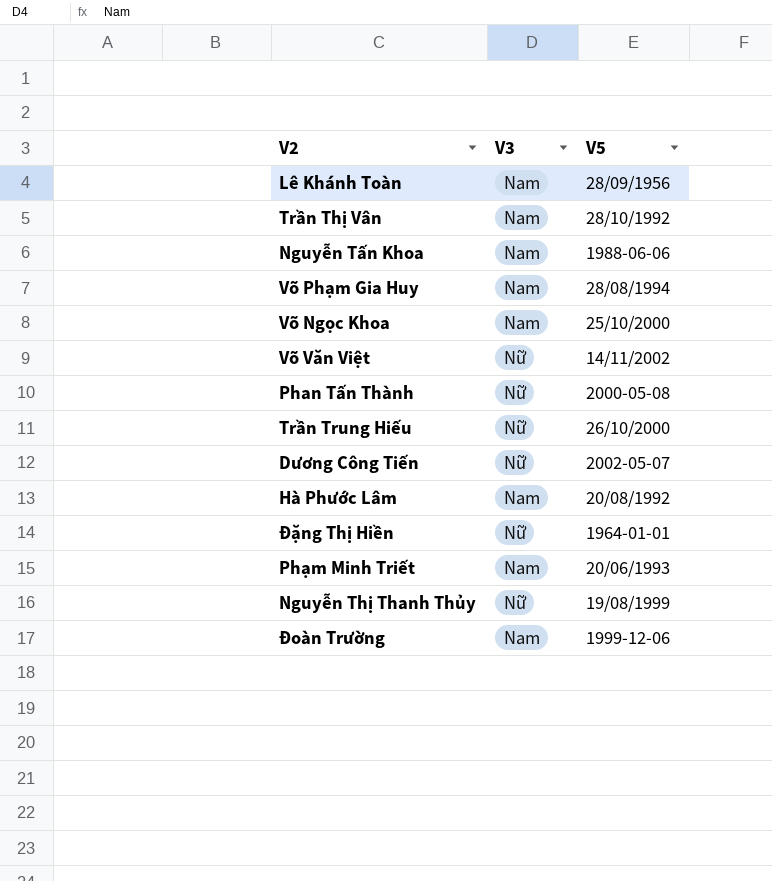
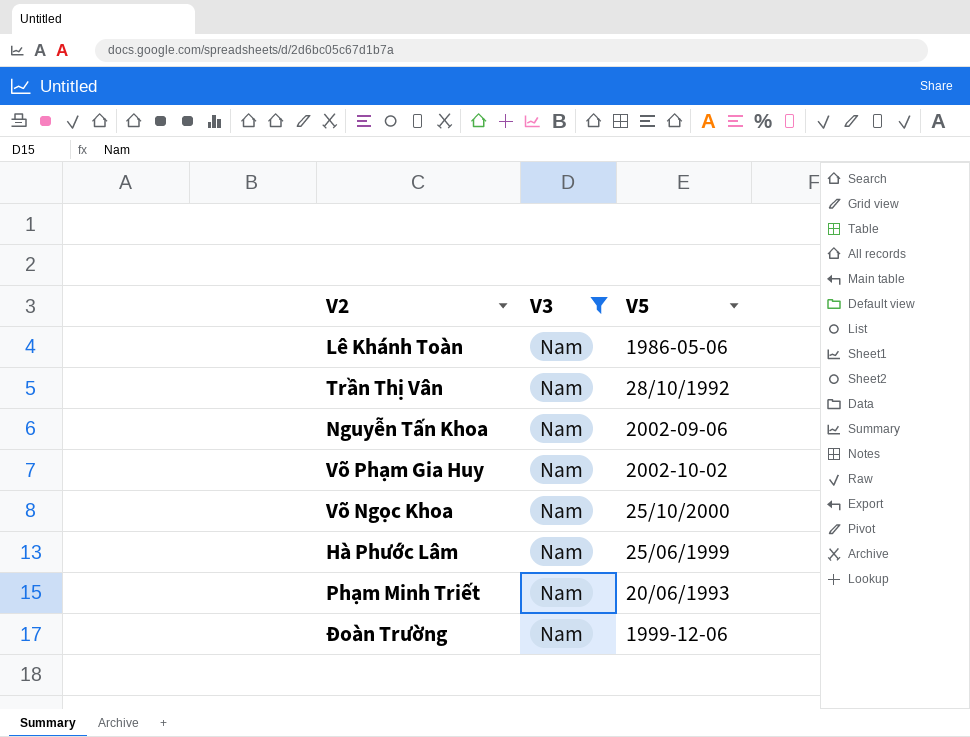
filter: none -> V3 = Nam
Lê Khánh Toàn | V5: 28/09/1956 -> 1986-05-06
Nguyễn Tấn Khoa | V5: 1988-06-06 -> 2002-09-06
Võ Phạm Gia Huy | V5: 28/08/1994 -> 2002-10-02
Hà Phước Lâm | V5: 20/08/1992 -> 25/06/1999

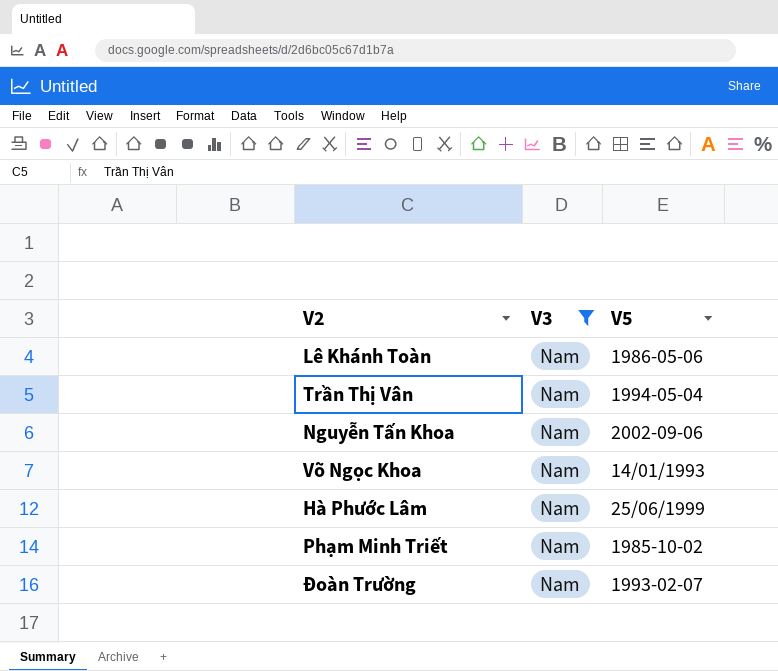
row Võ Phạm Gia Huy: Nam | 2002-10-02 -> none
Trần Thị Vân | V5: 28/10/1992 -> 1994-05-04
Võ Ngọc Khoa | V5: 25/10/2000 -> 14/01/1993
Phạm Minh Triết | V5: 20/06/1993 -> 1985-10-02
Đoàn Trường | V5: 1999-12-06 -> 1993-02-07

